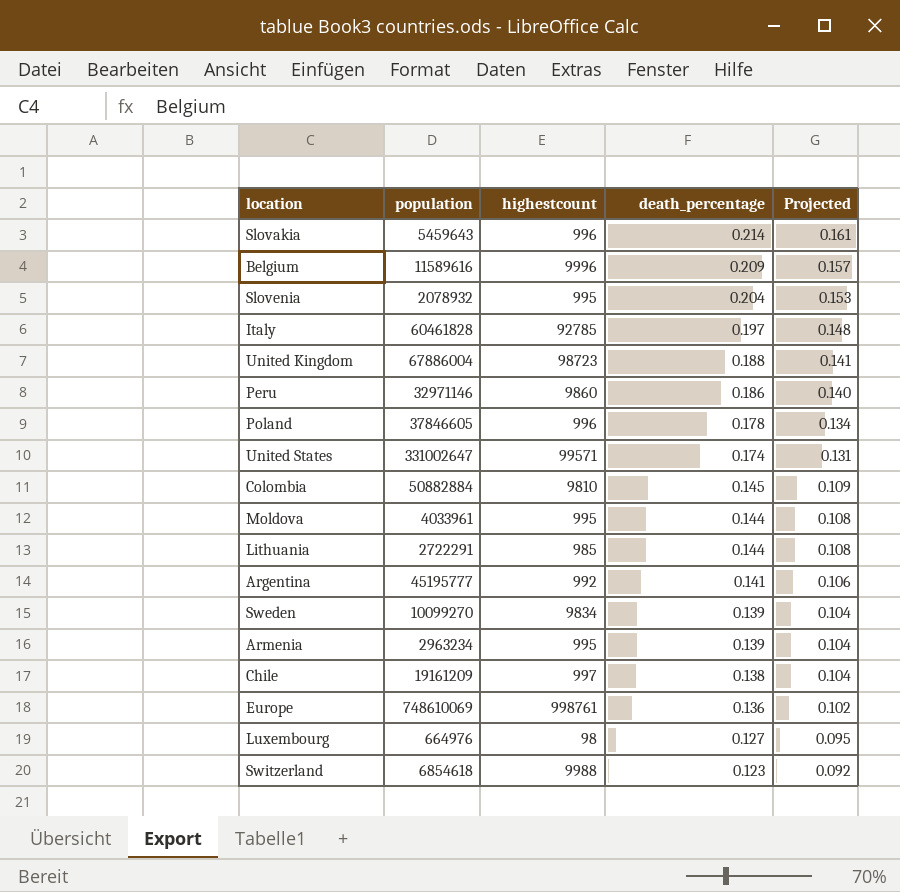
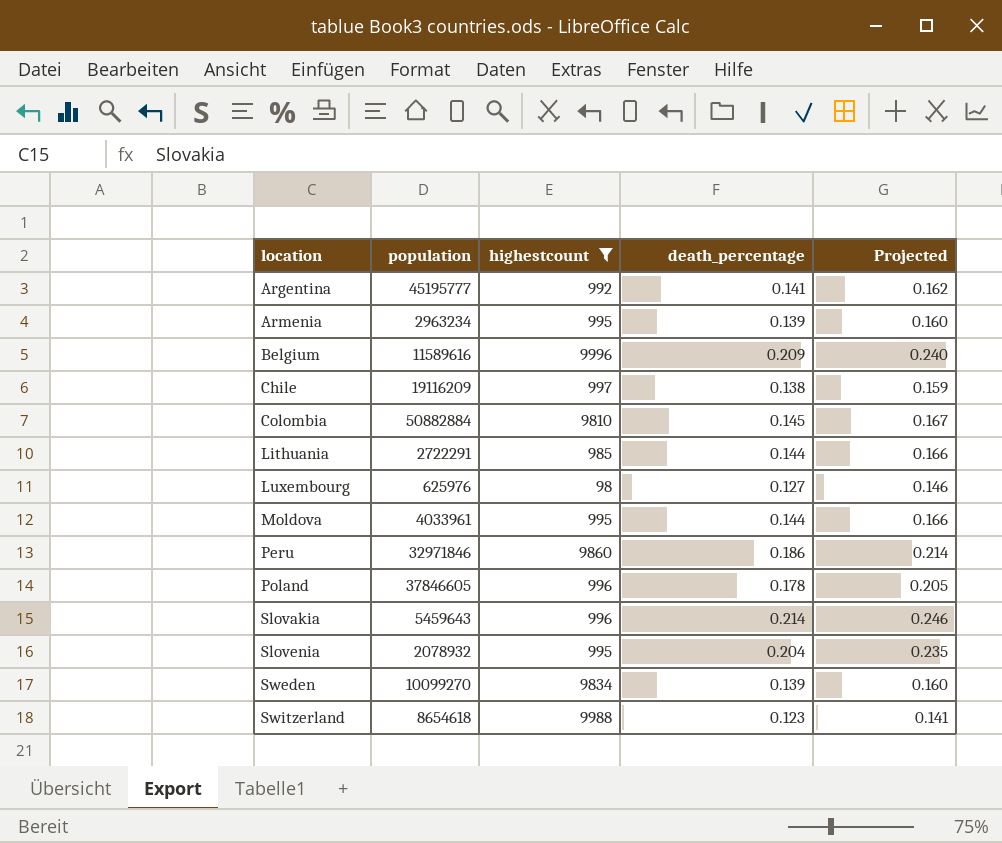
filter: none -> highestcount <= 9996
row order: death_percentage descending -> location ascending
column Projected | formula: [death_percentage] * 0.75 -> [death_percentage] * 1.15
Chile | population: 19161209 -> 19116209
Luxembourg | population: 664976 -> 625976
Peru | population: 32971146 -> 32971846
Switzerland | population: 6854618 -> 8654618

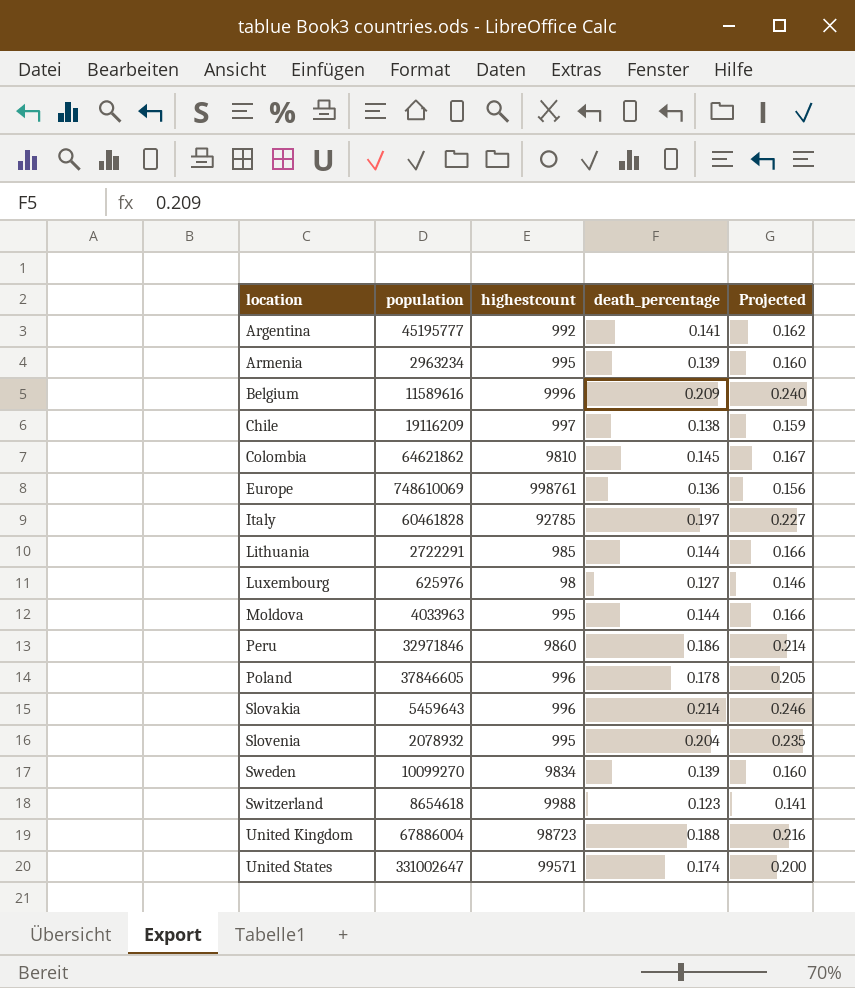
filter: highestcount <= 9996 -> none
Colombia | population: 50882884 -> 64621862
Moldova | population: 4033961 -> 4033963

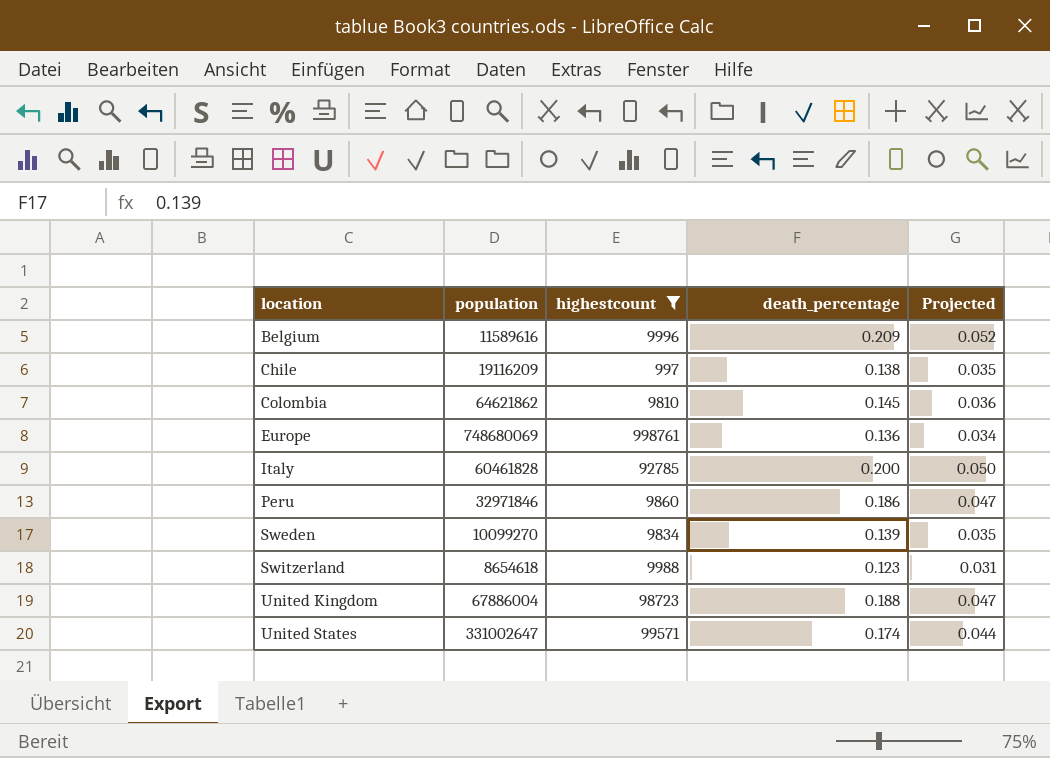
filter: none -> highestcount >= 997
column Projected | formula: [death_percentage] * 1.15 -> [death_percentage] * 0.25
Europe | population: 748610069 -> 748680069
Italy | death_percentage: 0.197 -> 0.200

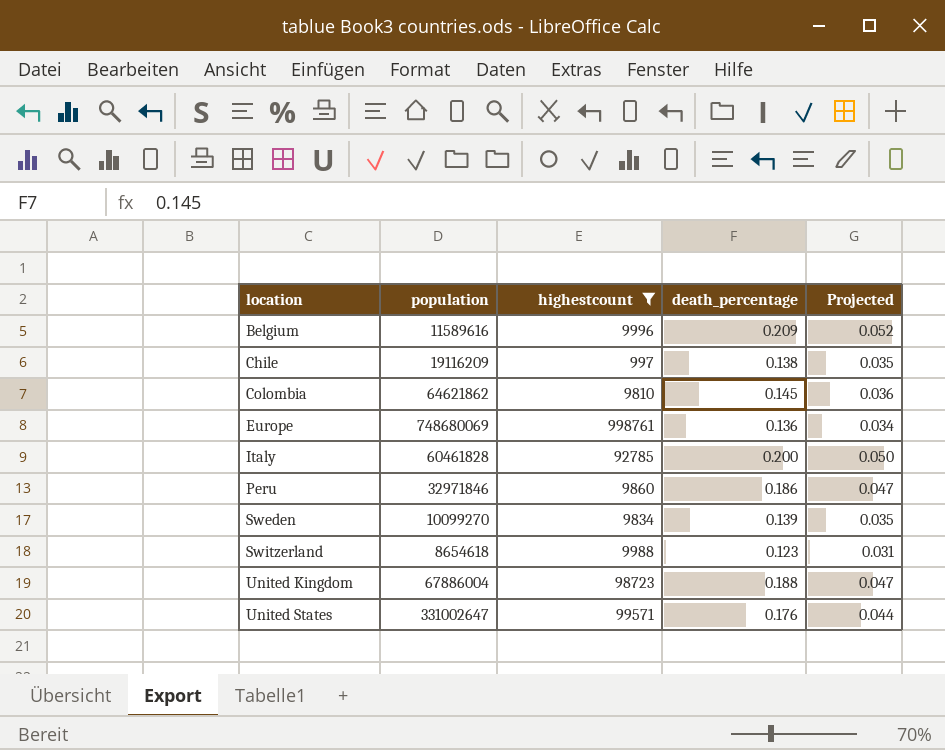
United States | death_percentage: 0.174 -> 0.176

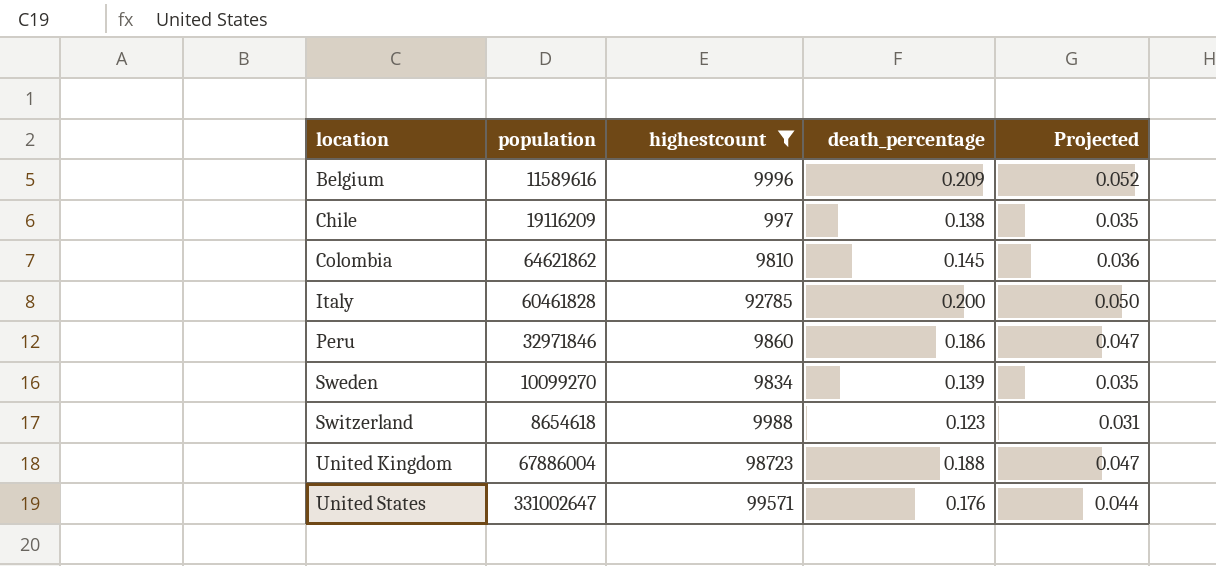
row Europe: 748680069 | 998761 | 0.136 | 0.034 -> none

